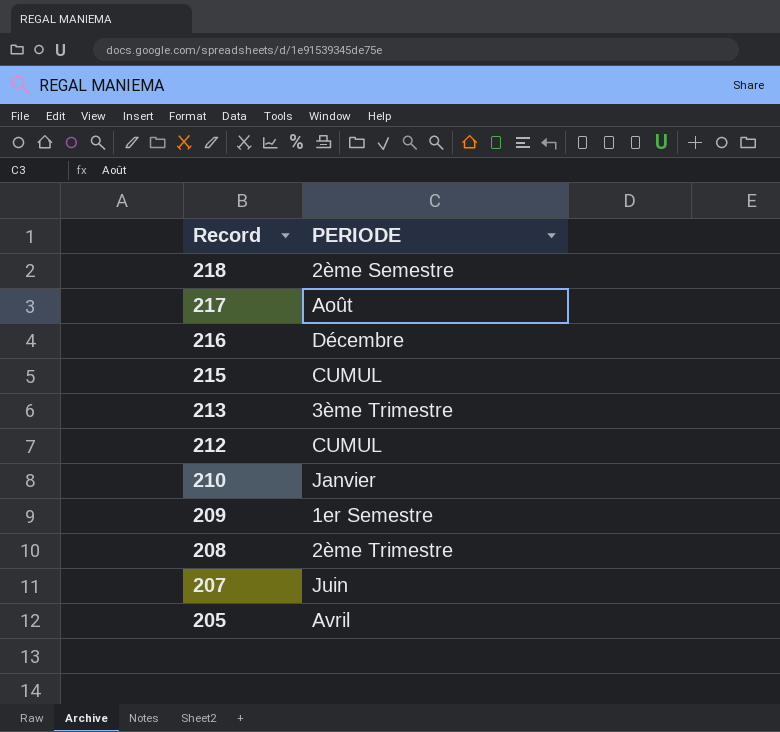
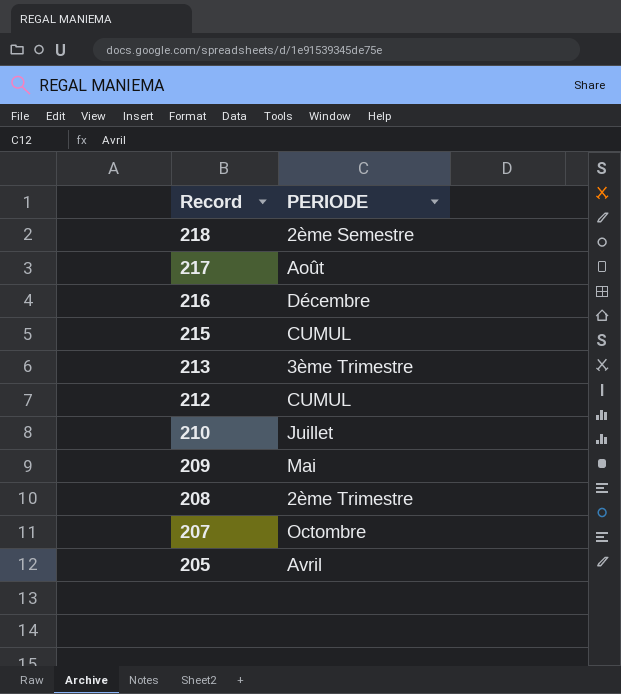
210 | PERIODE: Janvier -> Juillet
209 | PERIODE: 1er Semestre -> Mai
207 | PERIODE: Juin -> Octombre

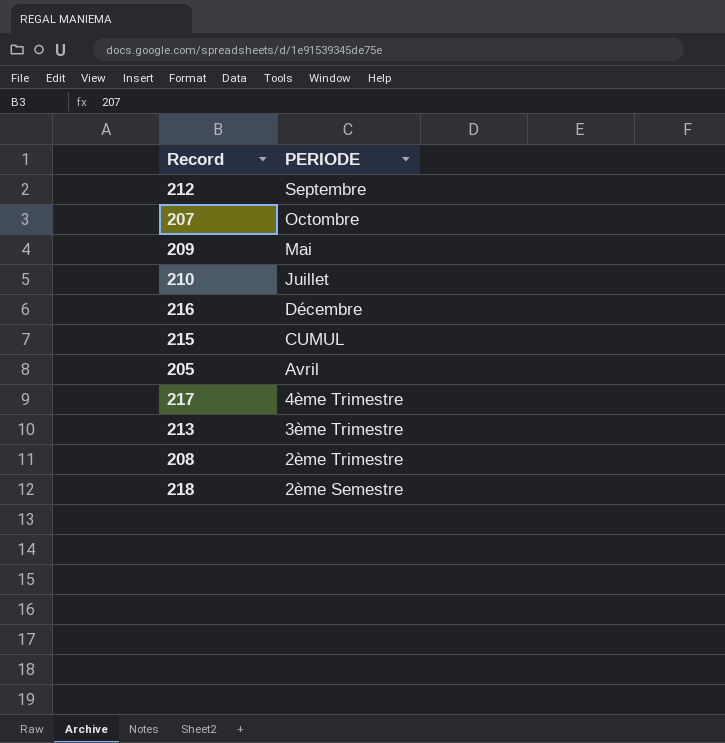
row order: Record descending -> PERIODE descending
212 | PERIODE: CUMUL -> Septembre
217 | PERIODE: Août -> 4ème Trimestre

